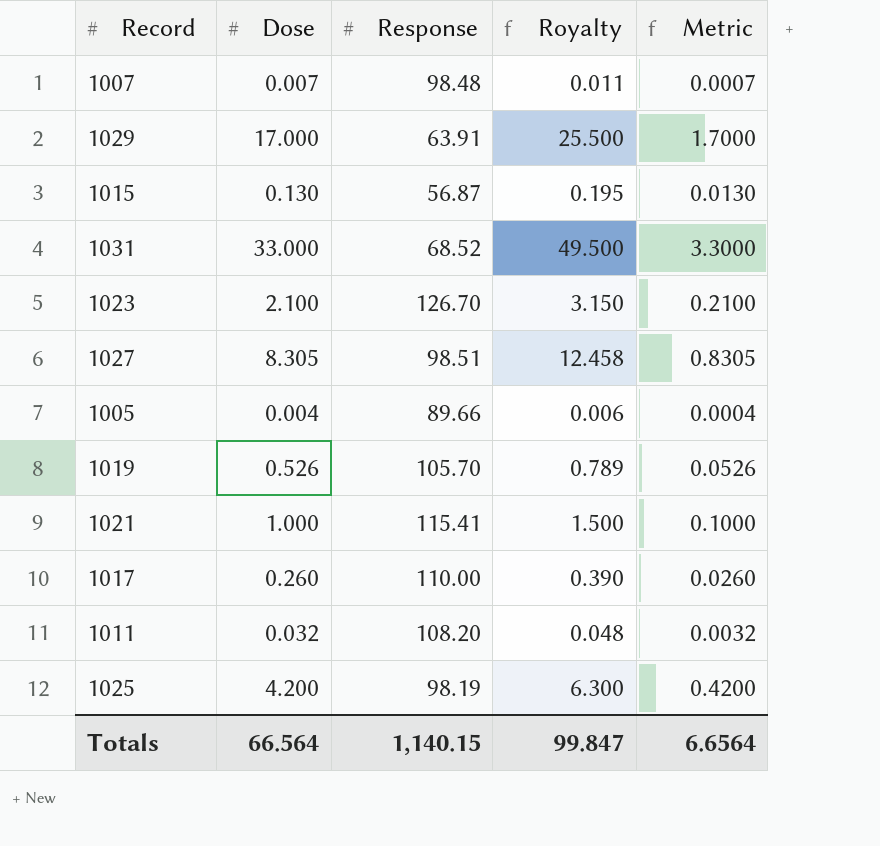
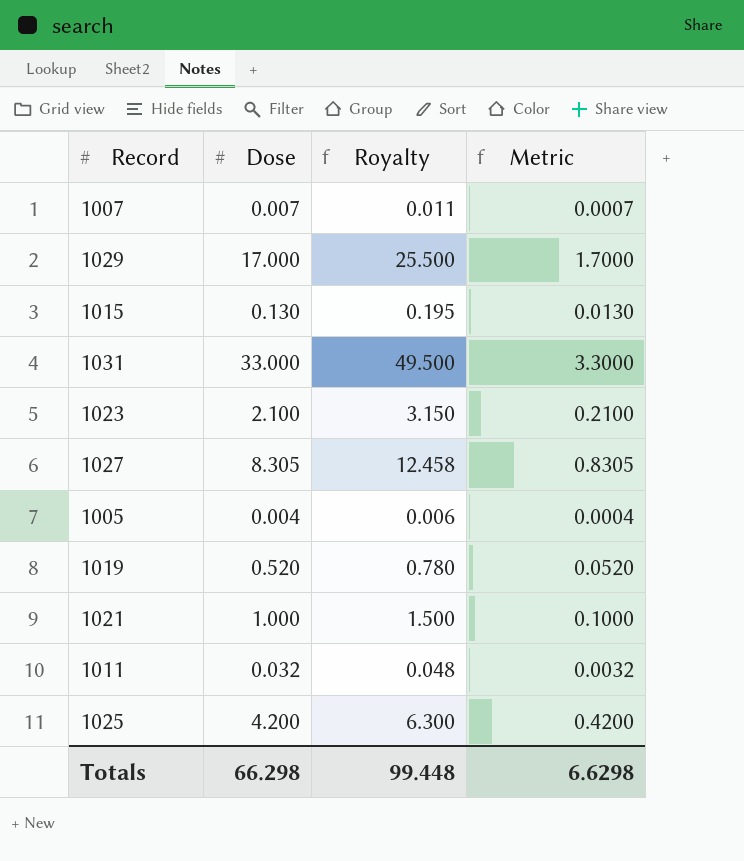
column Response | position: 3 -> none
row 1017: 0.260 | 110.00 | 0.390 | 0.0260 -> none
1019 | Dose: 0.526 -> 0.520
1019 | Royalty: 0.789 -> 0.780
1019 | Metric: 0.0526 -> 0.0520
Totals | Dose: 66.564 -> 66.298
Totals | Royalty: 99.847 -> 99.448
Totals | Metric: 6.6564 -> 6.6298

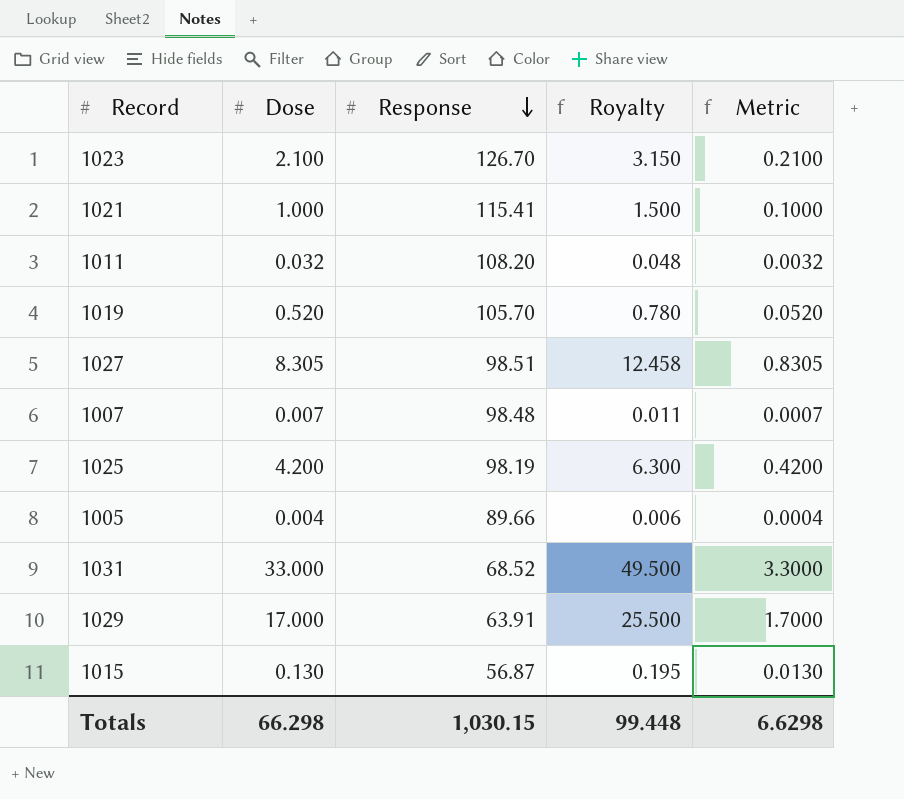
row order: none -> Response descending
column Response | position: none -> 3

